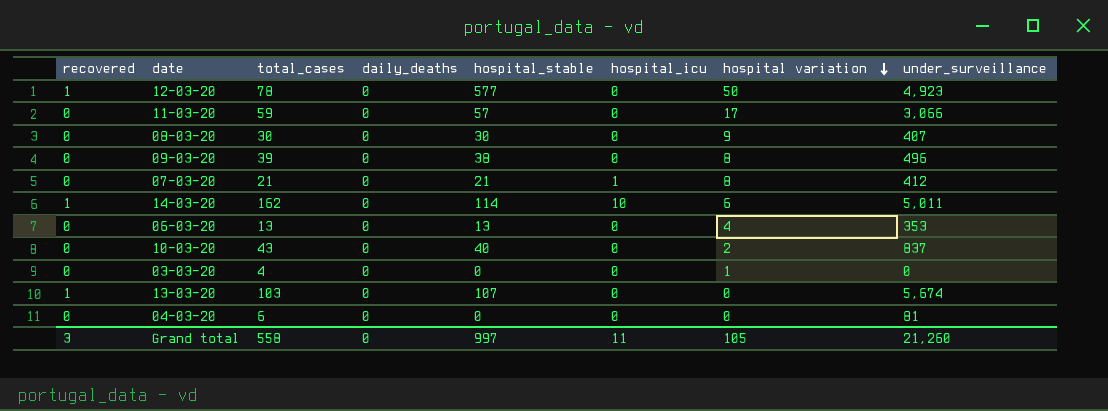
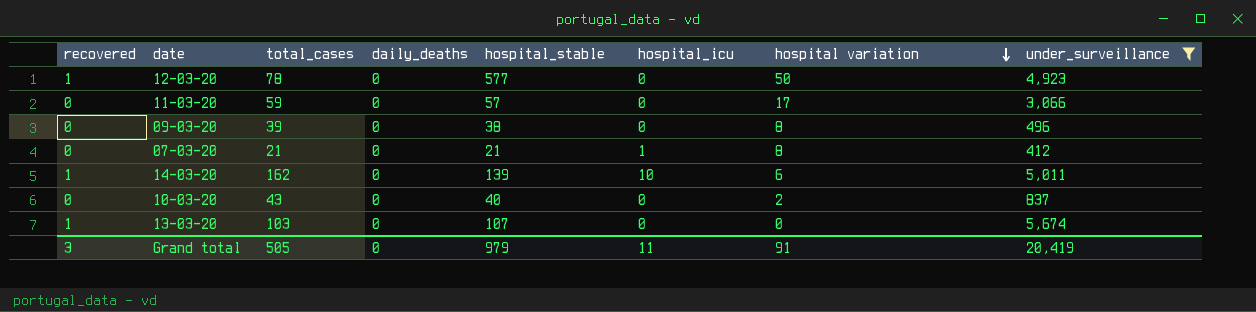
filter: none -> under_surveillance >= 412
14-03-20 | hospital_stable: 114 -> 139
Grand total | total_cases: 558 -> 505
Grand total | hospital_stable: 997 -> 979
Grand total | hospital variation: 105 -> 91
Grand total | under_surveillance: 21,260 -> 20,419

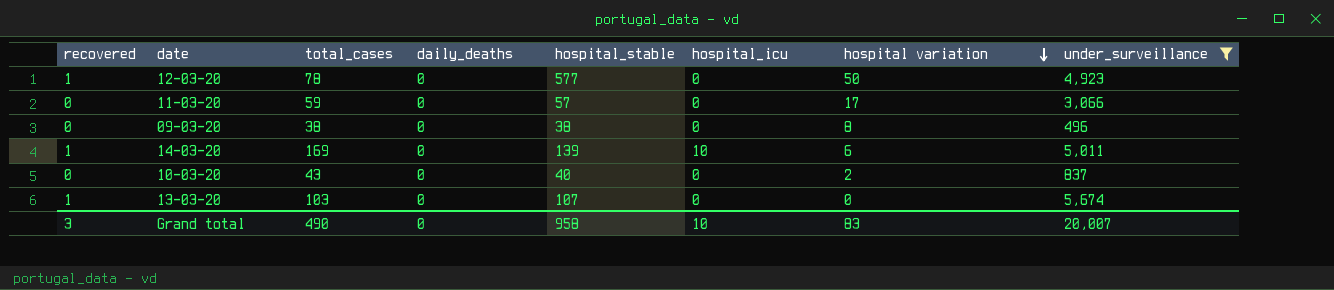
row 07-03-20: 0 | 21 | 0 | 21 | 1 | 8 | 412 -> none
09-03-20 | total_cases: 39 -> 38
14-03-20 | total_cases: 162 -> 169
Grand total | total_cases: 505 -> 490
Grand total | hospital_stable: 979 -> 958
Grand total | hospital_icu: 11 -> 10
Grand total | hospital variation: 91 -> 83
Grand total | under_surveillance: 20,419 -> 20,007

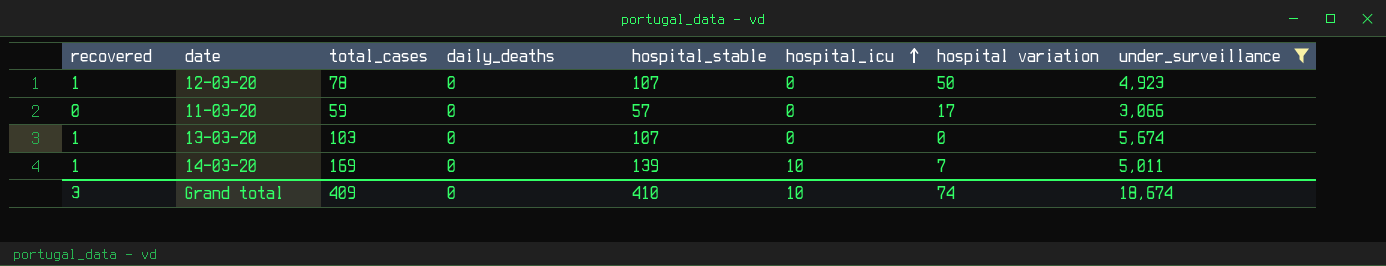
row order: hospital variation descending -> hospital_icu ascending
row 09-03-20: 0 | 38 | 0 | 38 | 0 | 8 | 496 -> none
row 10-03-20: 0 | 43 | 0 | 40 | 0 | 2 | 837 -> none
12-03-20 | hospital_stable: 577 -> 107
14-03-20 | hospital variation: 6 -> 7
Grand total | total_cases: 490 -> 409
Grand total | hospital_stable: 958 -> 410
Grand total | hospital variation: 83 -> 74
Grand total | under_surveillance: 20,007 -> 18,674

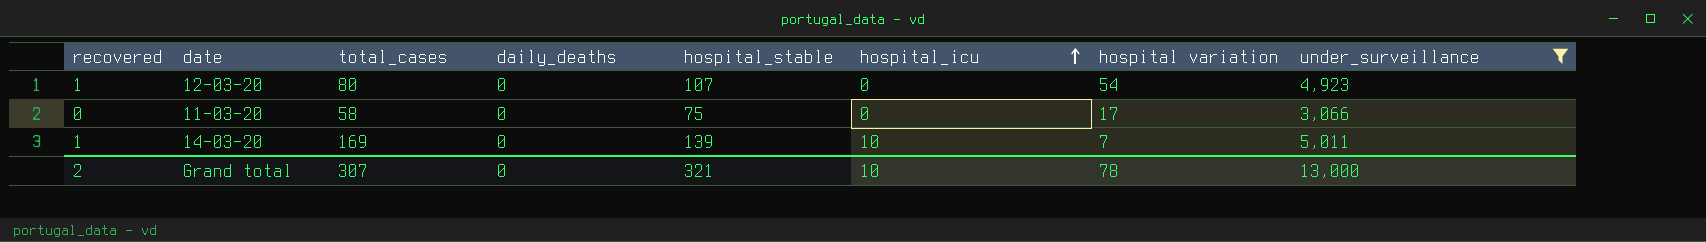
row 13-03-20: 1 | 103 | 0 | 107 | 0 | 0 | 5,674 -> none
12-03-20 | total_cases: 78 -> 80
12-03-20 | hospital variation: 50 -> 54
11-03-20 | total_cases: 59 -> 58
11-03-20 | hospital_stable: 57 -> 75
Grand total | recovered: 3 -> 2
Grand total | total_cases: 409 -> 307
Grand total | hospital_stable: 410 -> 321
Grand total | hospital variation: 74 -> 78
Grand total | under_surveillance: 18,674 -> 13,000

